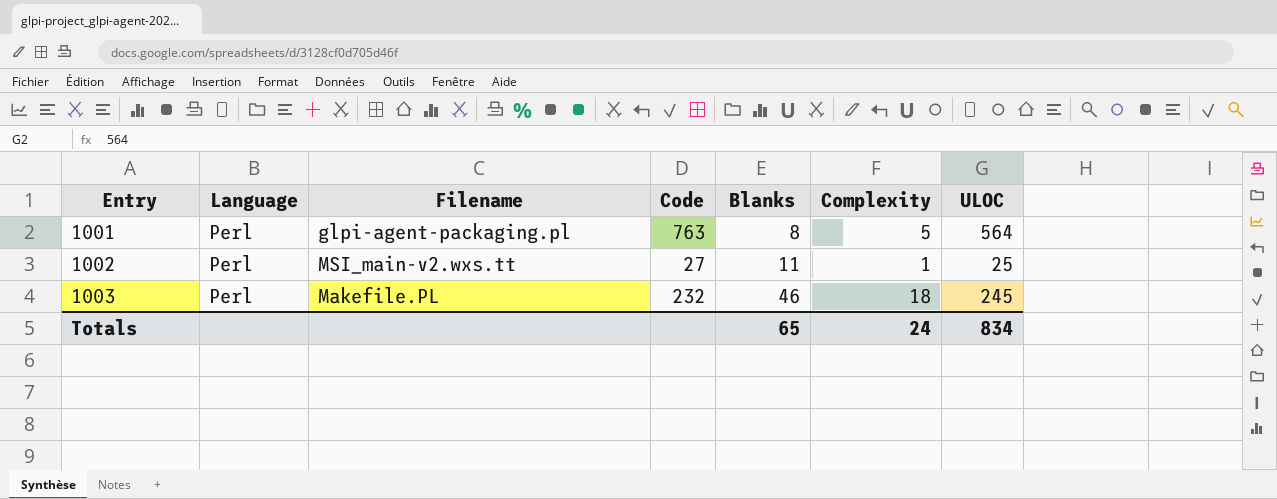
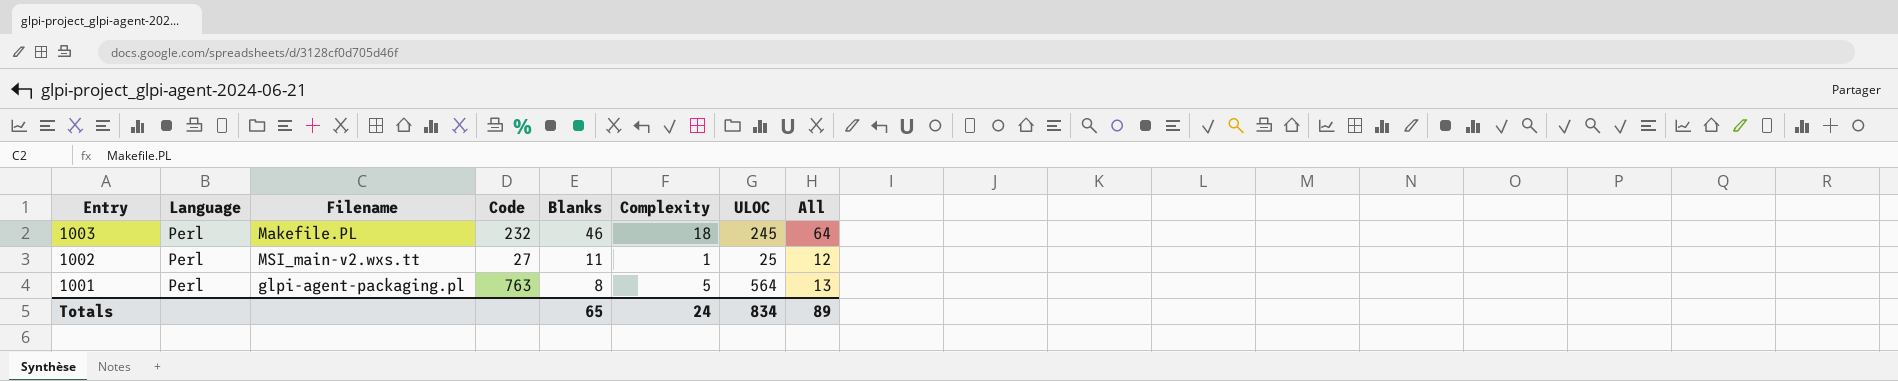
row order: Entry ascending -> Entry descending
column All | formula: none -> [Blanks] + [Complexity]

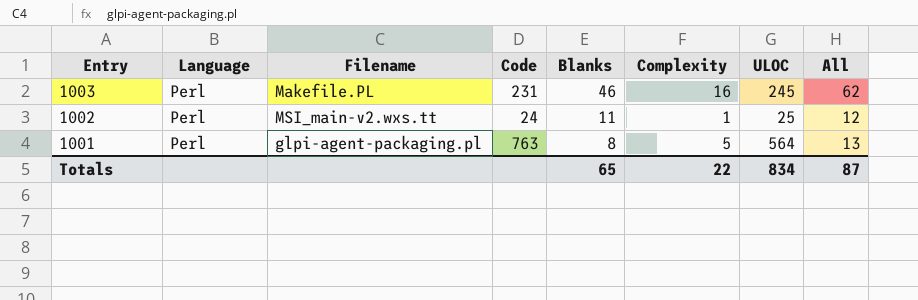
1003 | Code: 232 -> 231
1003 | Complexity: 18 -> 16
1003 | All: 64 -> 62
1002 | Code: 27 -> 24
Totals | Complexity: 24 -> 22
Totals | All: 89 -> 87

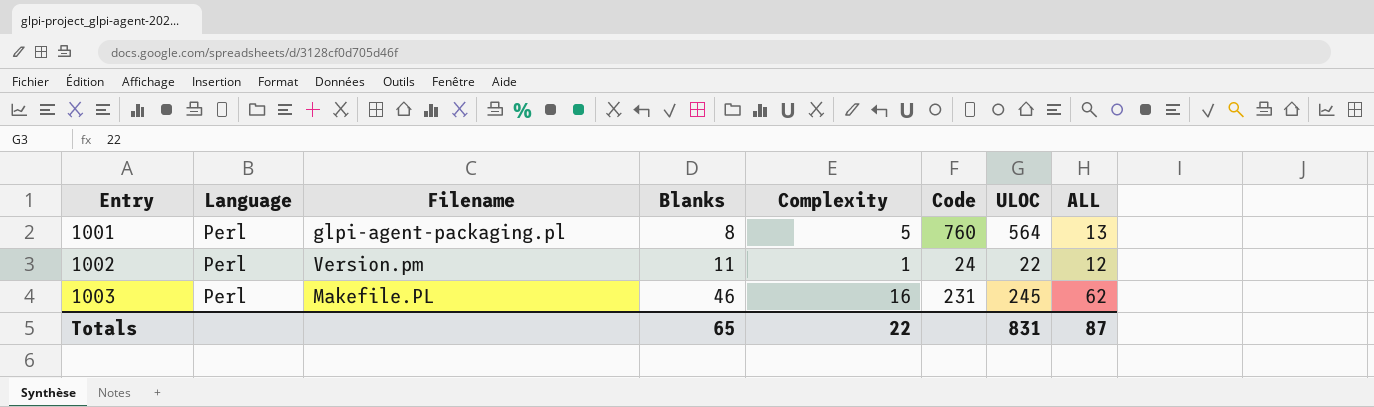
row order: Entry descending -> Entry ascending
column Code | position: 4 -> 6
column name: All -> ALL
1001 | Code: 763 -> 760
1002 | Filename: MSI_main-v2.wxs.tt -> Version.pm
1002 | ULOC: 25 -> 22
Totals | ULOC: 834 -> 831

